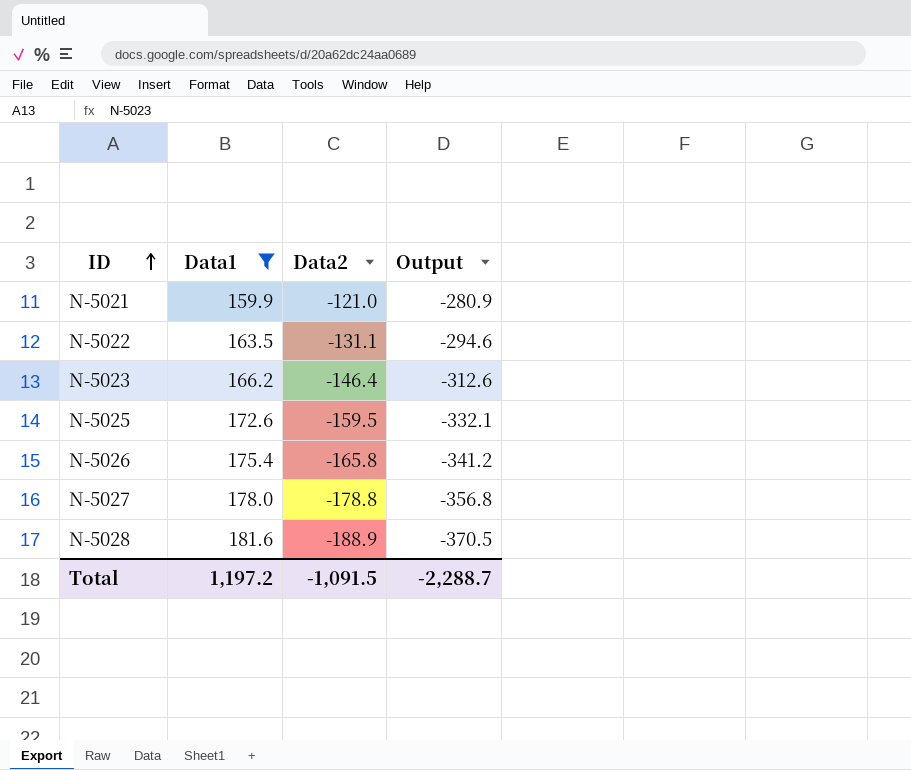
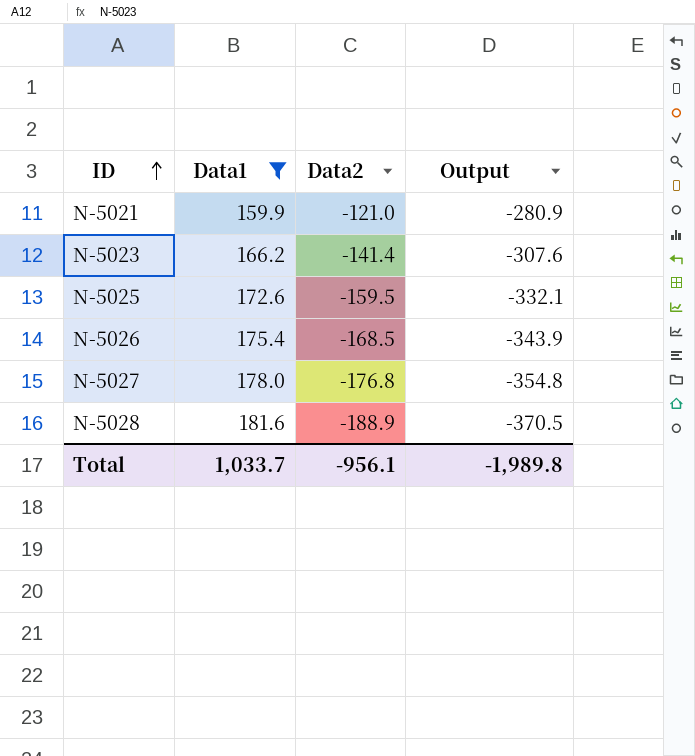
row N-5022: 163.5 | -131.1 | -294.6 -> none
N-5023 | Data2: -146.4 -> -141.4
N-5023 | Output: -312.6 -> -307.6
N-5026 | Data2: -165.8 -> -168.5
N-5026 | Output: -341.2 -> -343.9
N-5027 | Data2: -178.8 -> -176.8
N-5027 | Output: -356.8 -> -354.8
Total | Data1: 1,197.2 -> 1,033.7
Total | Data2: -1,091.5 -> -956.1
Total | Output: -2,288.7 -> -1,989.8

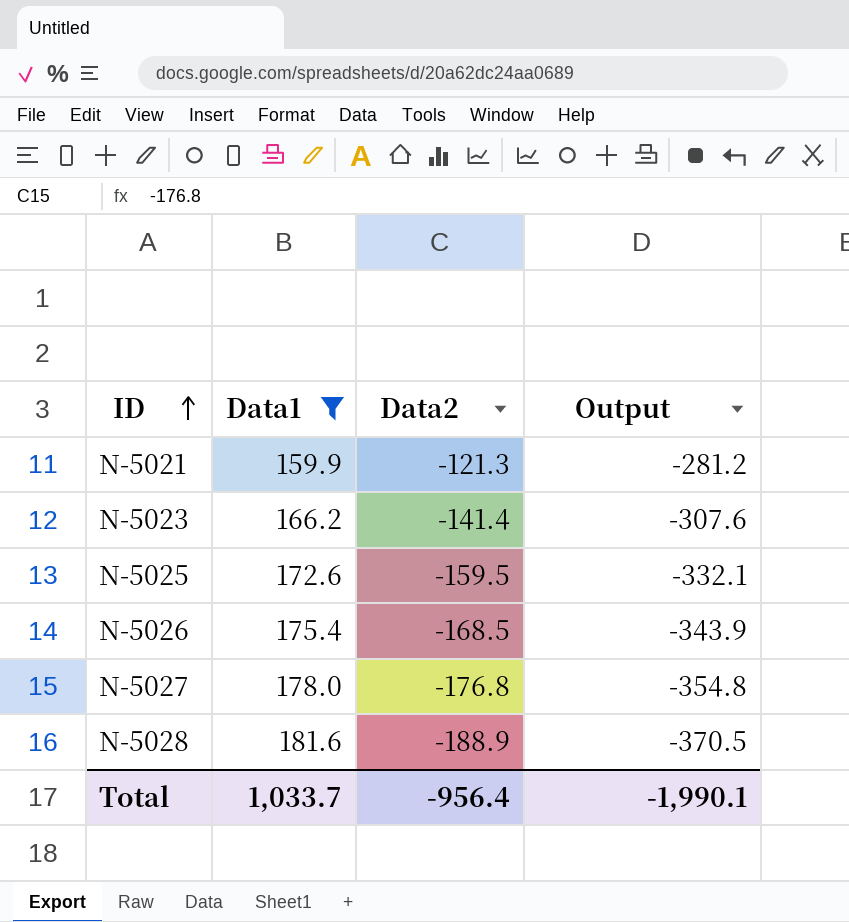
N-5021 | Data2: -121.0 -> -121.3
N-5021 | Output: -280.9 -> -281.2
Total | Data2: -956.1 -> -956.4
Total | Output: -1,989.8 -> -1,990.1

